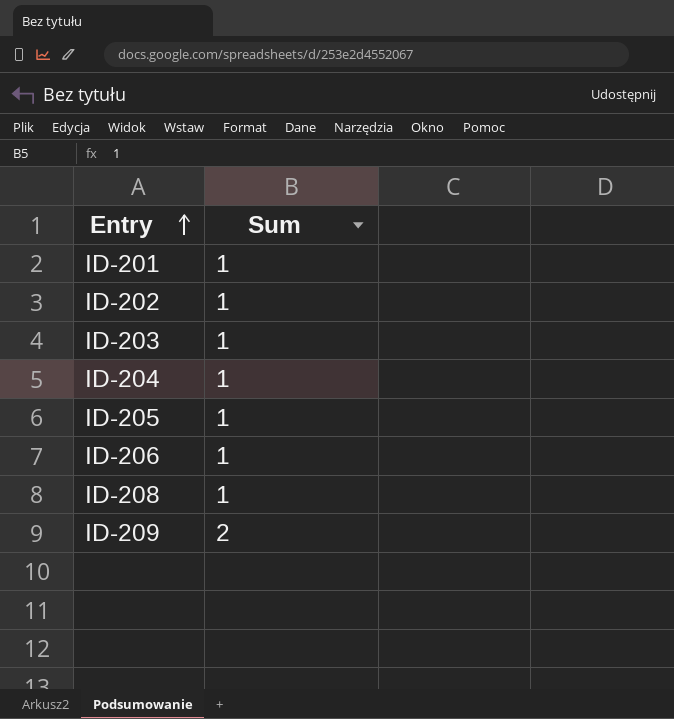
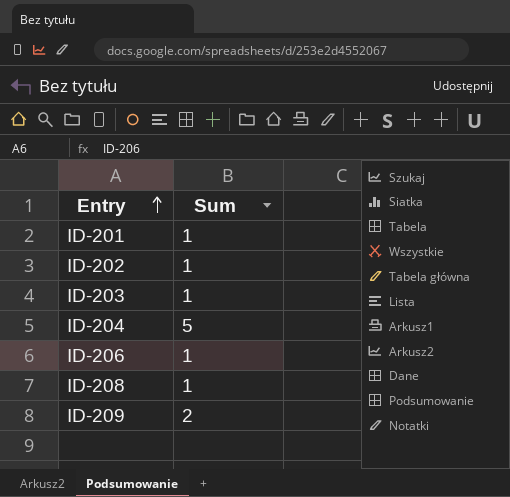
row ID-205: 1 -> none
ID-204 | Sum: 1 -> 5

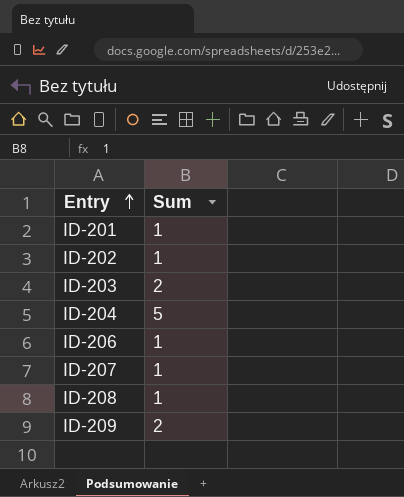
ID-203 | Sum: 1 -> 2
row ID-207: none -> 1

